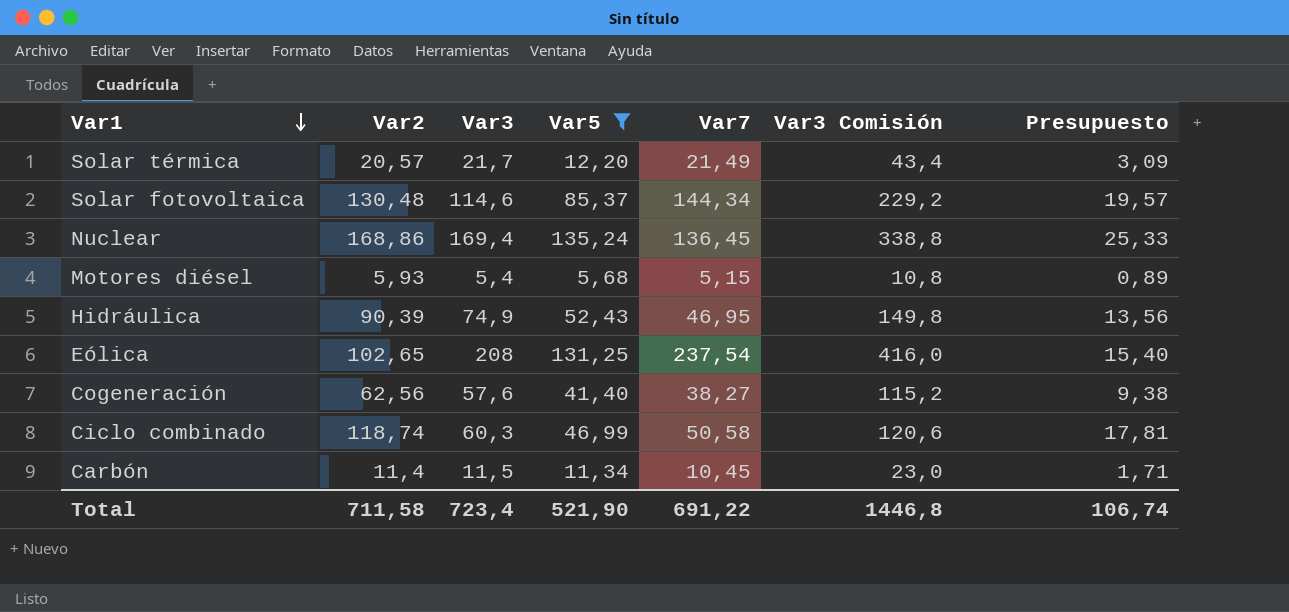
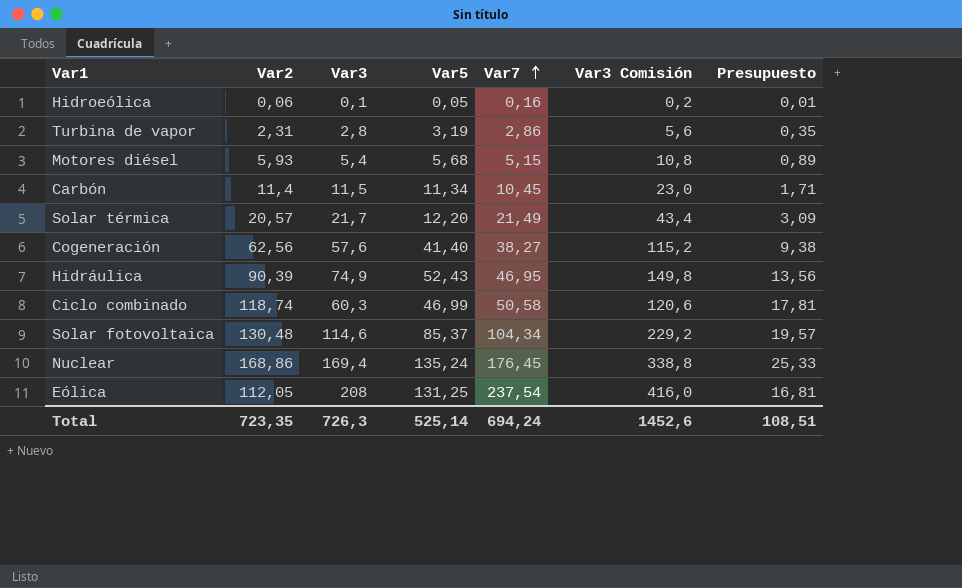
filter: Var5 >= 5,68 -> none
row order: Var1 descending -> Var7 ascending
Solar fotovoltaica | Var7: 144,34 -> 104,34
Nuclear | Var7: 136,45 -> 176,45
Eólica | Var2: 102,65 -> 112,05
Eólica | Presupuesto: 15,40 -> 16,81
Total | Var2: 711,58 -> 723,35
Total | Var3: 723,4 -> 726,3
Total | Var5: 521,90 -> 525,14
Total | Var7: 691,22 -> 694,24
Total | Var3 Comisión: 1446,8 -> 1452,6
Total | Presupuesto: 106,74 -> 108,51

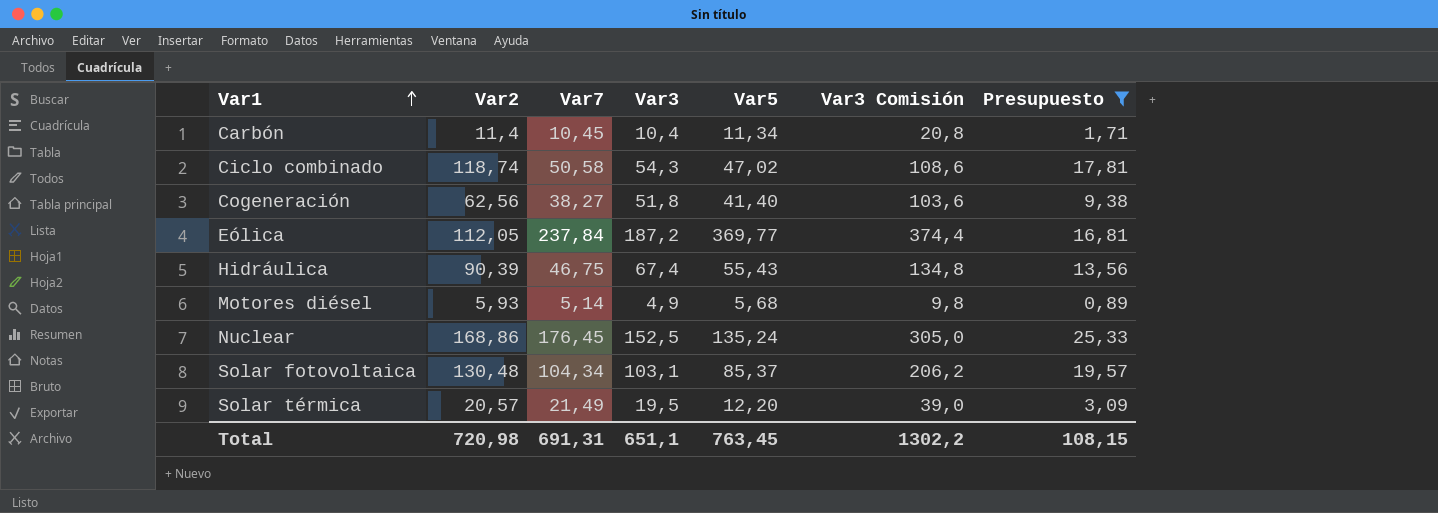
filter: none -> Presupuesto >= 0,89
row order: Var7 ascending -> Var1 ascending
column Var7 | position: 5 -> 3
Carbón | Var3: 11,5 -> 10,4
Carbón | Var3 Comisión: 23,0 -> 20,8
Ciclo combinado | Var3: 60,3 -> 54,3
Ciclo combinado | Var5: 46,99 -> 47,02
Ciclo combinado | Var3 Comisión: 120,6 -> 108,6
Cogeneración | Var3: 57,6 -> 51,8
Cogeneración | Var3 Comisión: 115,2 -> 103,6
Eólica | Var7: 237,54 -> 237,84
Eólica | Var3: 208 -> 187,2
Eólica | Var5: 131,25 -> 369,77
Eólica | Var3 Comisión: 416,0 -> 374,4
Hidráulica | Var7: 46,95 -> 46,75
Hidráulica | Var3: 74,9 -> 67,4
Hidráulica | Var5: 52,43 -> 55,43
Hidráulica | Var3 Comisión: 149,8 -> 134,8
Motores diésel | Var7: 5,15 -> 5,14
Motores diésel | Var3: 5,4 -> 4,9
Motores diésel | Var3 Comisión: 10,8 -> 9,8
Nuclear | Var3: 169,4 -> 152,5
Nuclear | Var3 Comisión: 338,8 -> 305,0
Solar fotovoltaica | Var3: 114,6 -> 103,1
Solar fotovoltaica | Var3 Comisión: 229,2 -> 206,2
Solar térmica | Var3: 21,7 -> 19,5
Solar térmica | Var3 Comisión: 43,4 -> 39,0
Total | Var2: 723,35 -> 720,98
Total | Var7: 694,24 -> 691,31
Total | Var3: 726,3 -> 651,1
Total | Var5: 525,14 -> 763,45
Total | Var3 Comisión: 1452,6 -> 1302,2
Total | Presupuesto: 108,51 -> 108,15

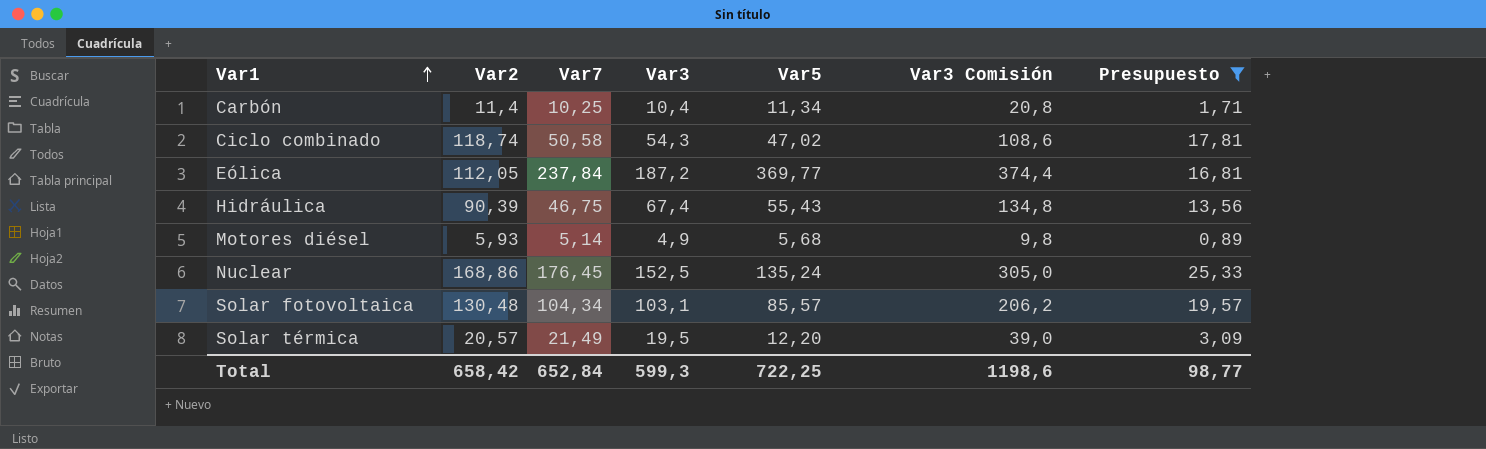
row Cogeneración: 62,56 | 38,27 | 51,8 | 41,40 | 103,6 | 9,38 -> none
Carbón | Var7: 10,45 -> 10,25
Solar fotovoltaica | Var5: 85,37 -> 85,57
Total | Var2: 720,98 -> 658,42
Total | Var7: 691,31 -> 652,84
Total | Var3: 651,1 -> 599,3
Total | Var5: 763,45 -> 722,25
Total | Var3 Comisión: 1302,2 -> 1198,6
Total | Presupuesto: 108,15 -> 98,77

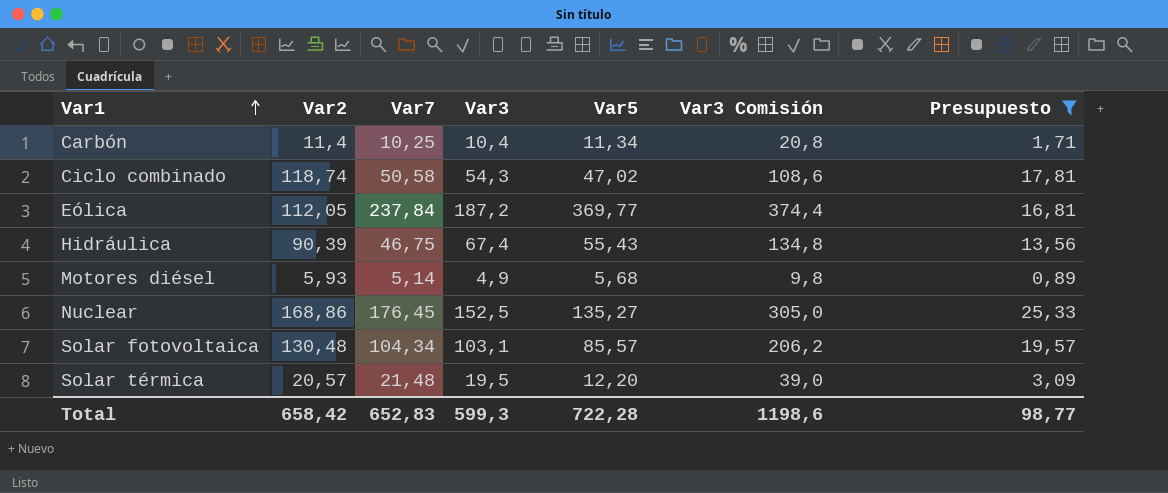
Nuclear | Var5: 135,24 -> 135,27
Solar térmica | Var7: 21,49 -> 21,48
Total | Var7: 652,84 -> 652,83
Total | Var5: 722,25 -> 722,28

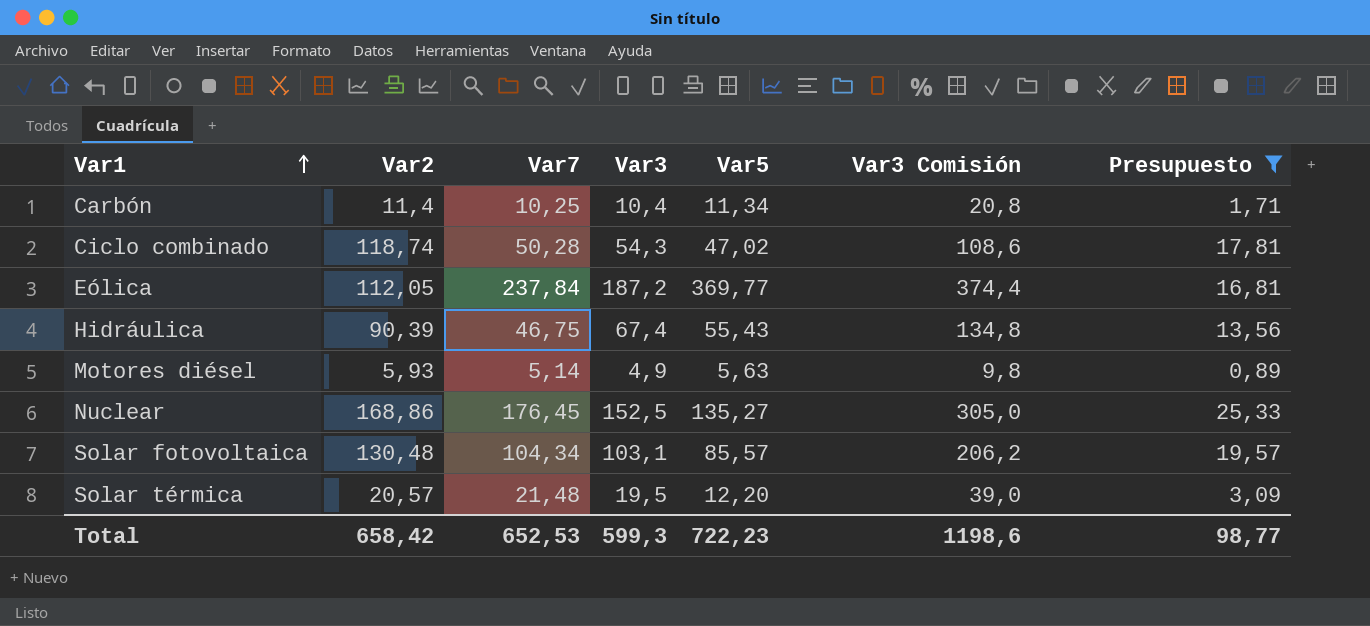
Ciclo combinado | Var7: 50,58 -> 50,28
Motores diésel | Var5: 5,68 -> 5,63
Total | Var7: 652,83 -> 652,53
Total | Var5: 722,28 -> 722,23

